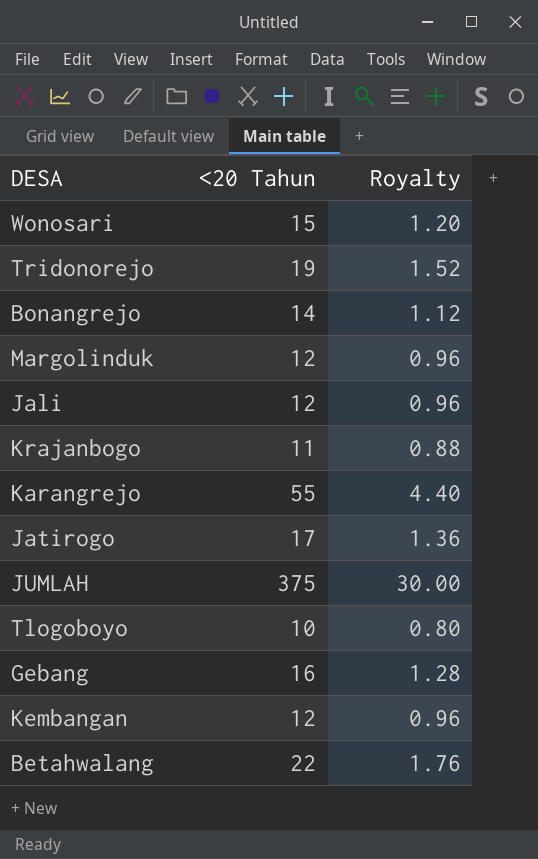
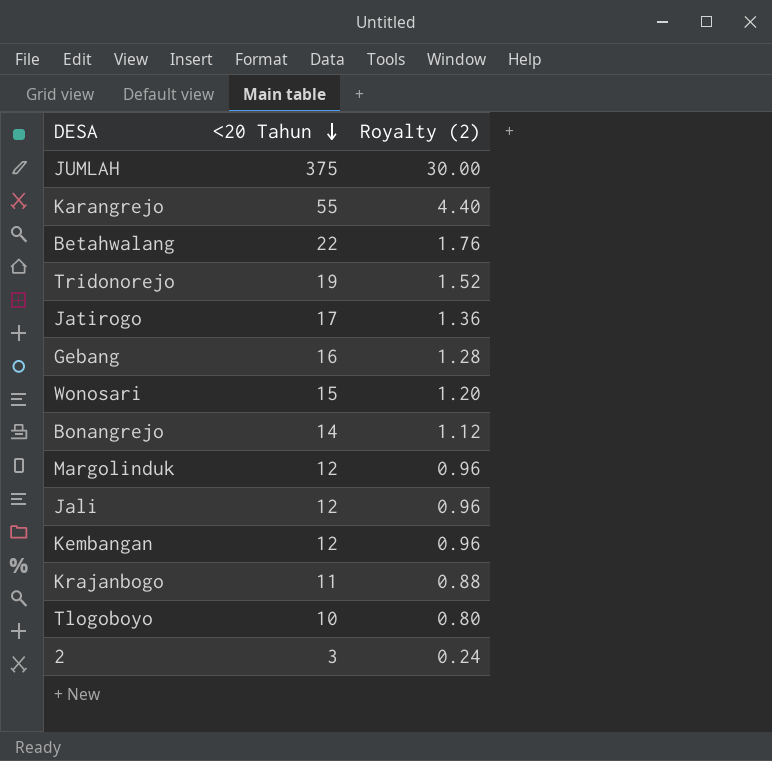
row order: none -> <20 Tahun descending
column name: Royalty -> Royalty (2)
row 2: none -> 3 | 0.24

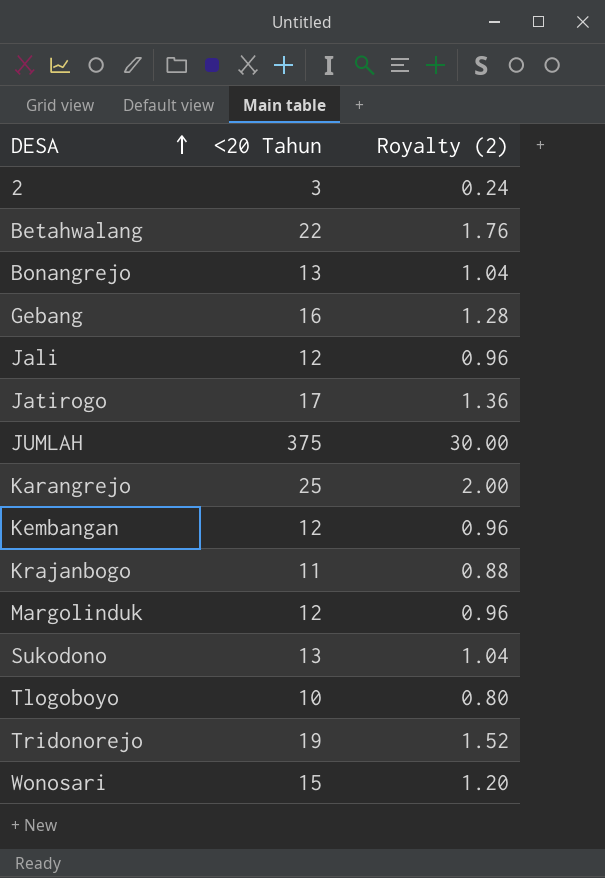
row order: <20 Tahun descending -> DESA ascending
Bonangrejo | <20 Tahun: 14 -> 13
Bonangrejo | Royalty (2): 1.12 -> 1.04
Karangrejo | <20 Tahun: 55 -> 25
Karangrejo | Royalty (2): 4.40 -> 2.00
row Sukodono: none -> 13 | 1.04

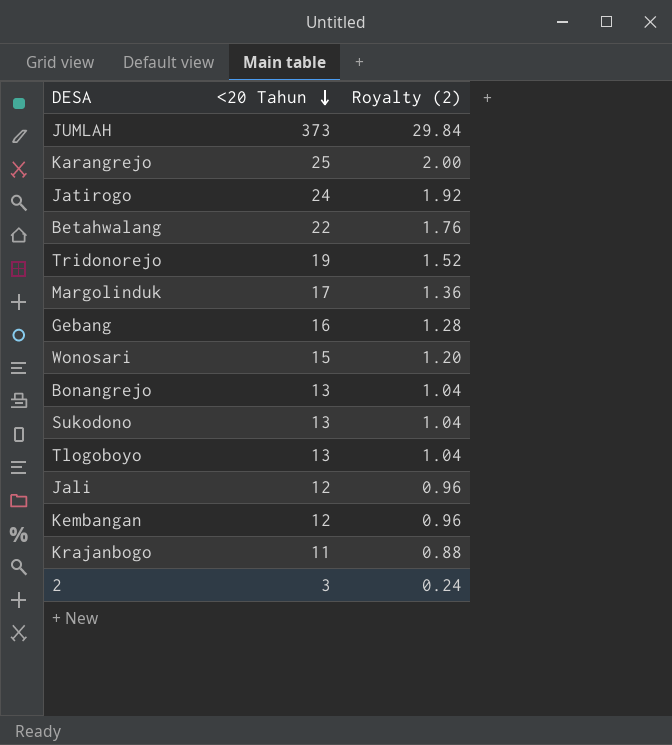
row order: DESA ascending -> <20 Tahun descending
JUMLAH | <20 Tahun: 375 -> 373
JUMLAH | Royalty (2): 30.00 -> 29.84
Jatirogo | <20 Tahun: 17 -> 24
Jatirogo | Royalty (2): 1.36 -> 1.92
Margolinduk | <20 Tahun: 12 -> 17
Margolinduk | Royalty (2): 0.96 -> 1.36
Tlogoboyo | <20 Tahun: 10 -> 13
Tlogoboyo | Royalty (2): 0.80 -> 1.04

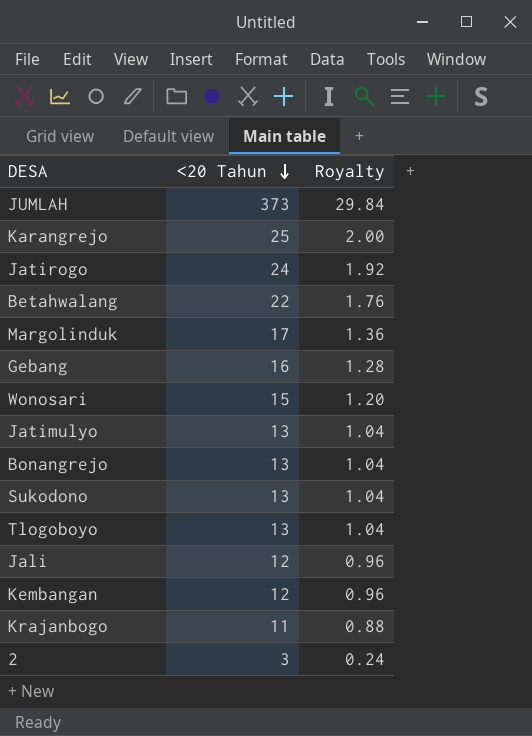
column name: Royalty (2) -> Royalty
row Tridonorejo: 19 | 1.52 -> none
row Jatimulyo: none -> 13 | 1.04

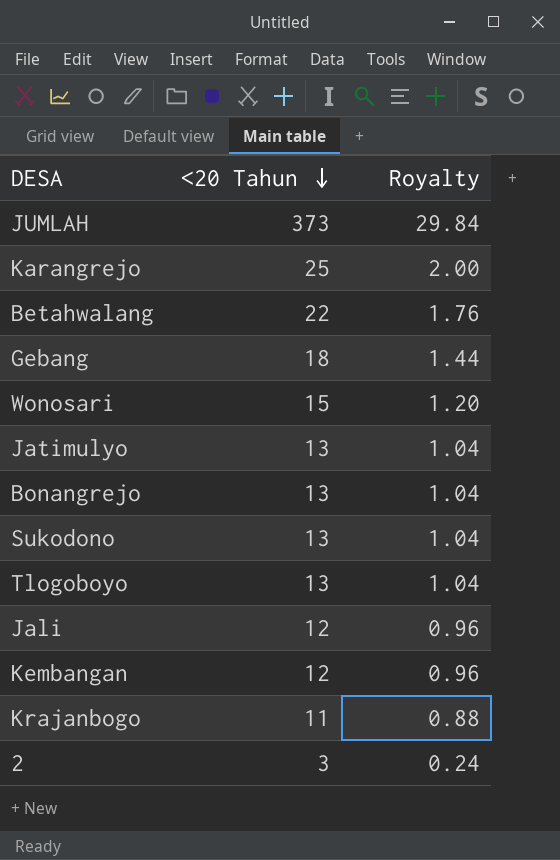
row Jatirogo: 24 | 1.92 -> none
row Margolinduk: 17 | 1.36 -> none
Gebang | <20 Tahun: 16 -> 18
Gebang | Royalty: 1.28 -> 1.44

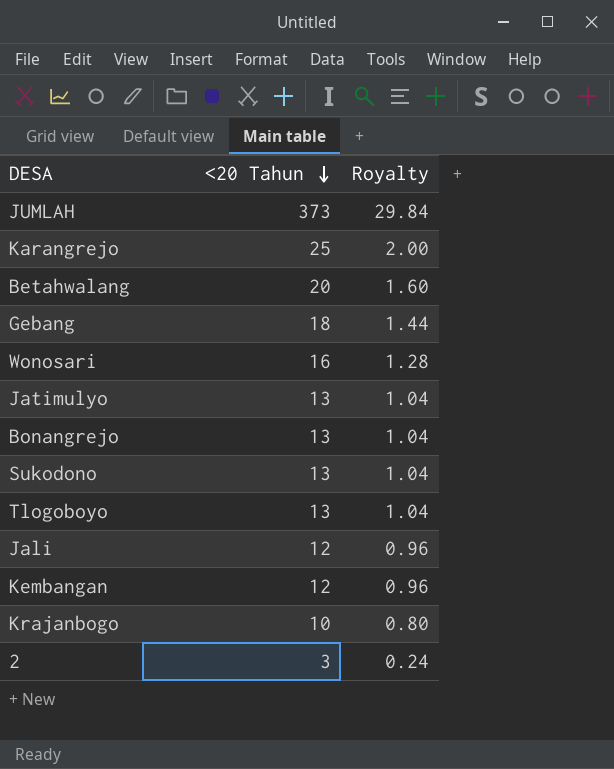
Betahwalang | <20 Tahun: 22 -> 20
Betahwalang | Royalty: 1.76 -> 1.60
Wonosari | <20 Tahun: 15 -> 16
Wonosari | Royalty: 1.20 -> 1.28
Krajanbogo | <20 Tahun: 11 -> 10
Krajanbogo | Royalty: 0.88 -> 0.80

